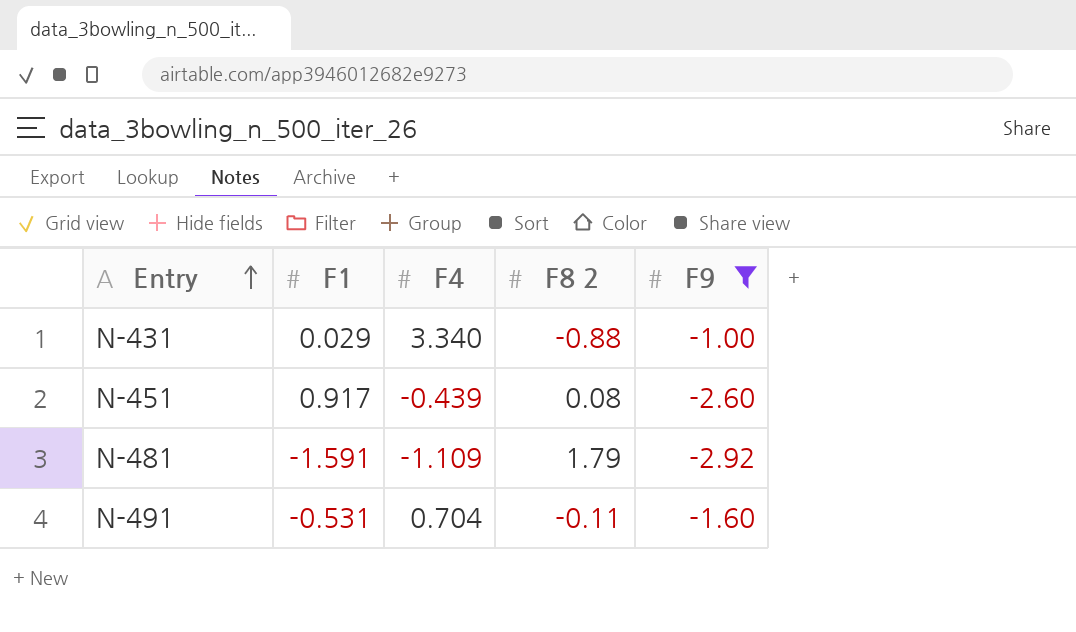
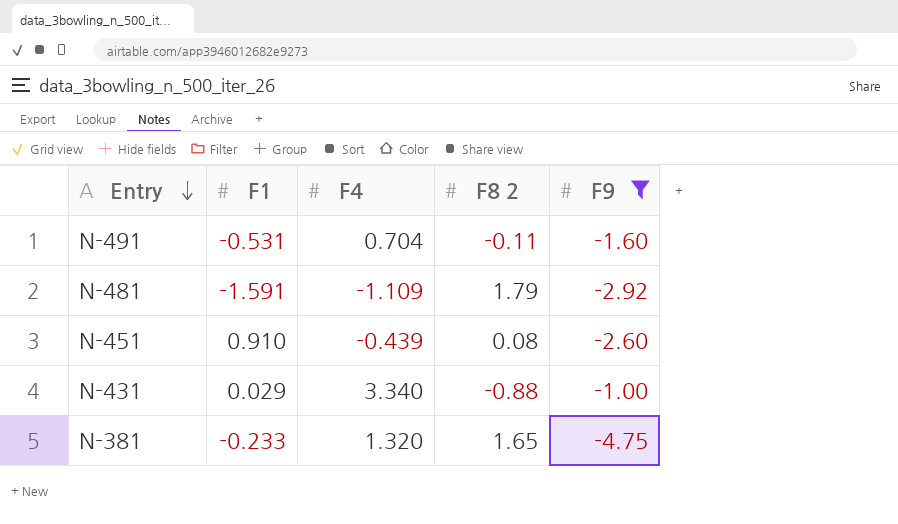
row order: Entry ascending -> Entry descending
N-451 | F1: 0.917 -> 0.910
row N-381: none -> -0.233 | 1.320 | 1.65 | -4.75

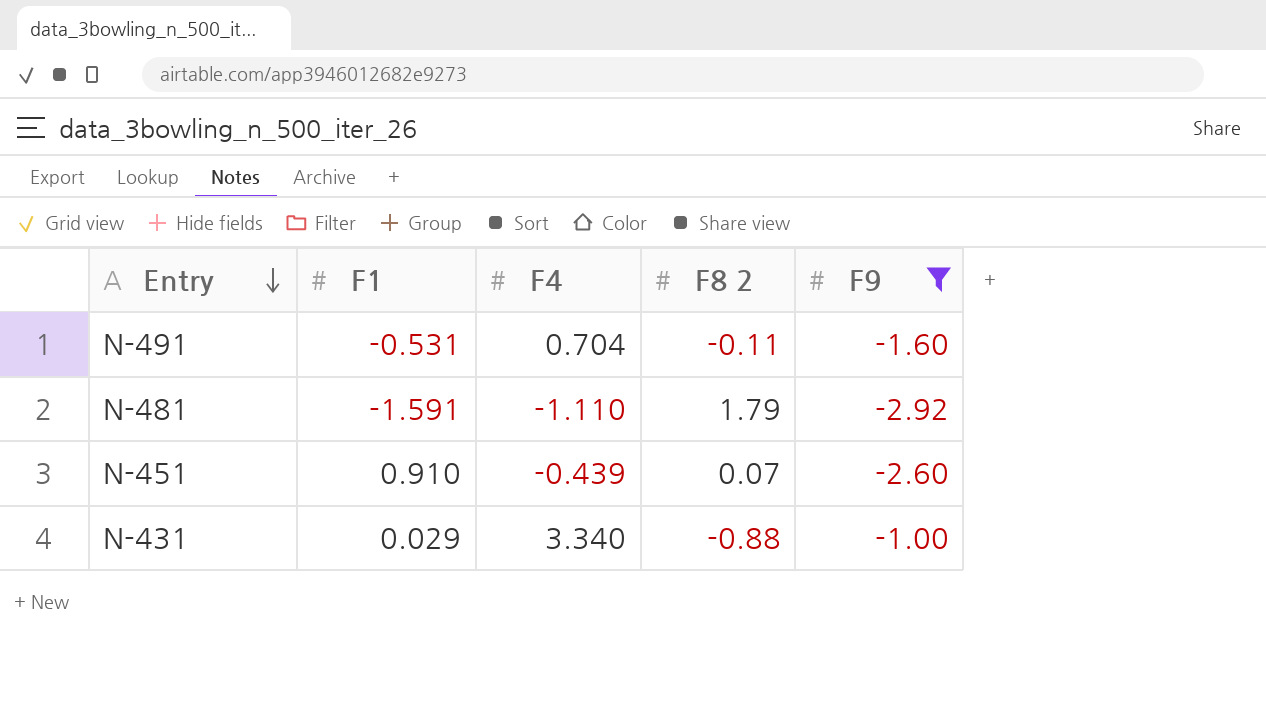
row N-381: -0.233 | 1.320 | 1.65 | -4.75 -> none
N-481 | F4: -1.109 -> -1.110
N-451 | F8 2: 0.08 -> 0.07

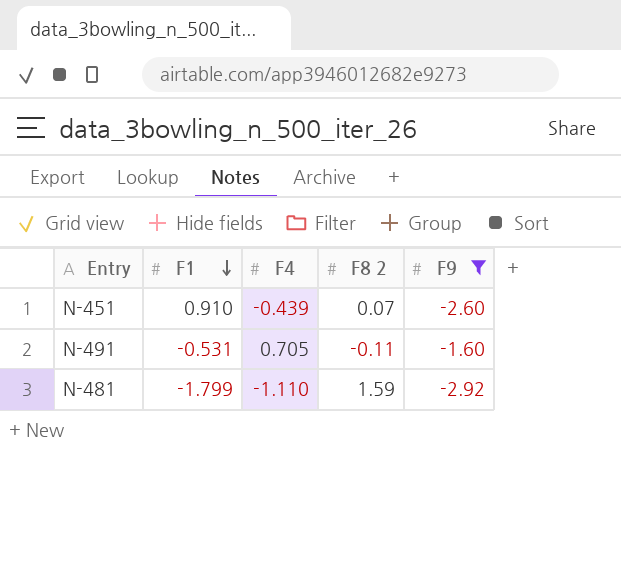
row order: Entry descending -> F1 descending
row N-431: 0.029 | 3.340 | -0.88 | -1.00 -> none
N-491 | F4: 0.704 -> 0.705
N-481 | F1: -1.591 -> -1.799
N-481 | F8 2: 1.79 -> 1.59

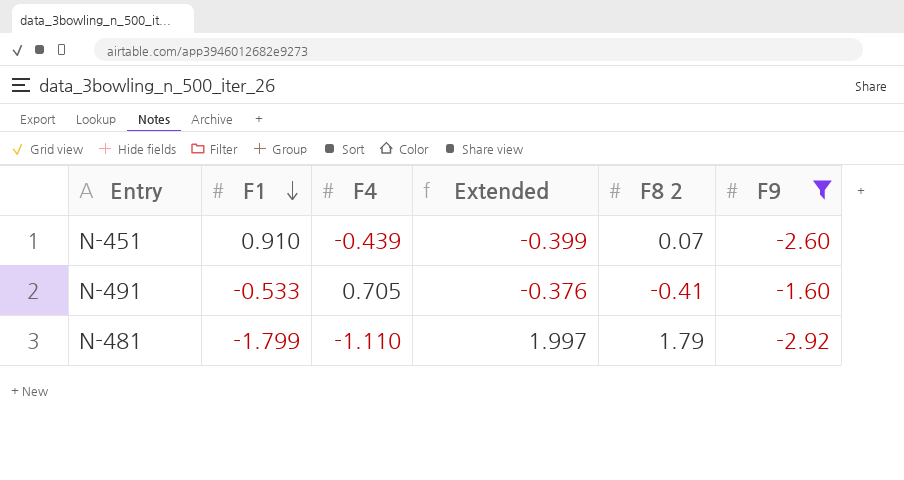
column Extended | formula: none -> [F1] * [F4]
N-491 | F1: -0.531 -> -0.533
N-491 | F8 2: -0.11 -> -0.41
N-481 | F8 2: 1.59 -> 1.79

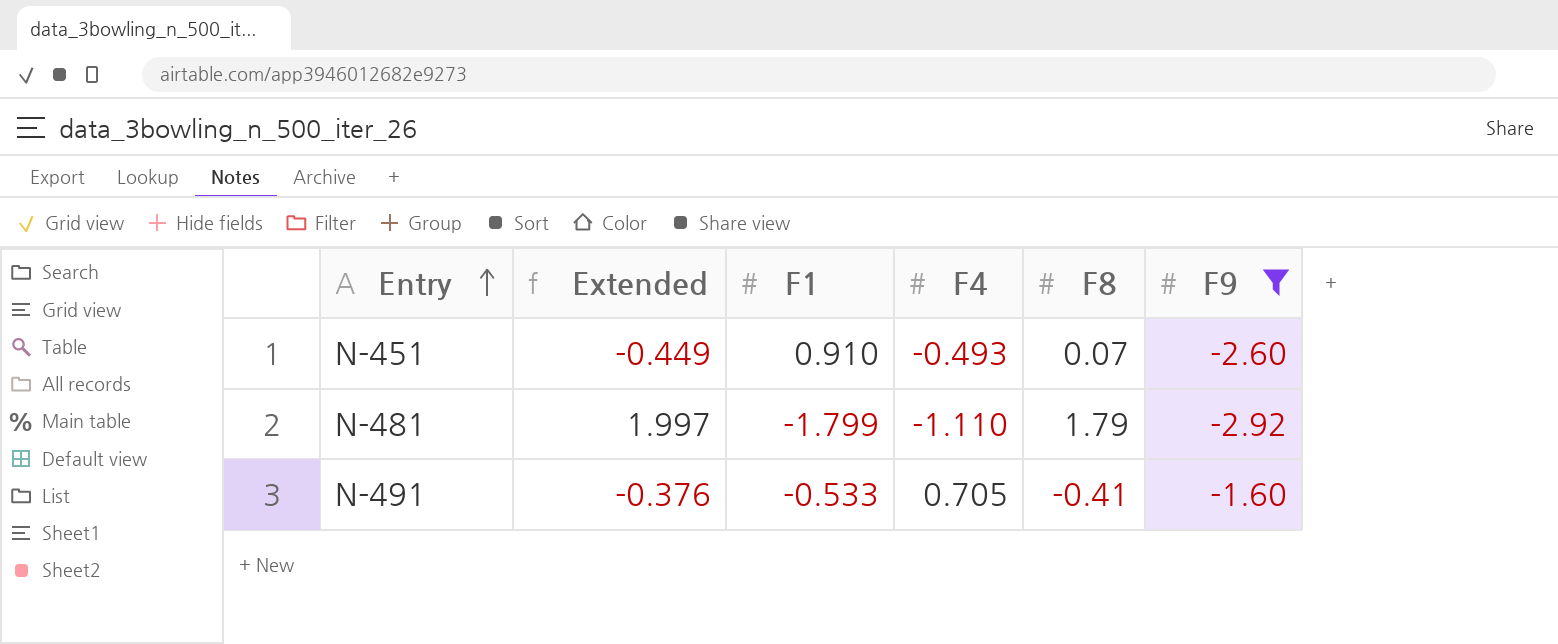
row order: F1 descending -> Entry ascending
column Extended | position: 4 -> 2
column name: F8 2 -> F8
N-451 | Extended: -0.399 -> -0.449
N-451 | F4: -0.439 -> -0.493

